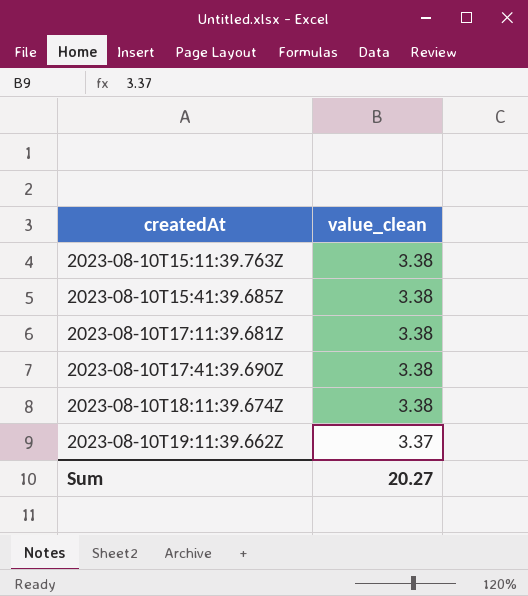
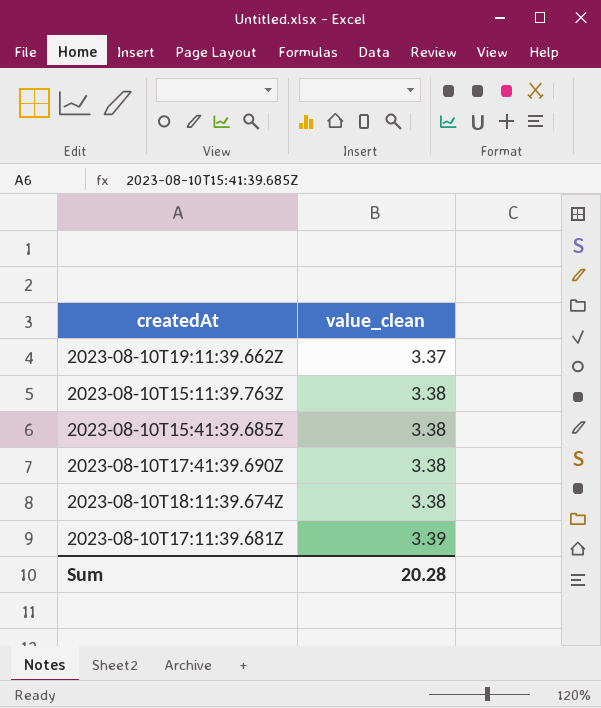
row order: createdAt ascending -> value_clean ascending
2023-08-10T17:11:39.681Z | value_clean: 3.38 -> 3.39
Sum | value_clean: 20.27 -> 20.28

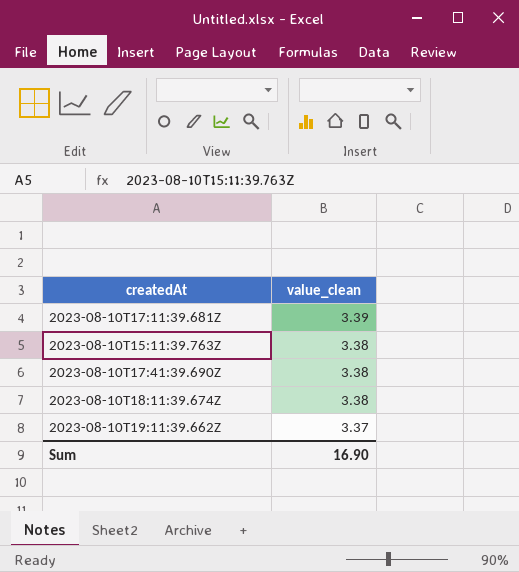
row order: value_clean ascending -> value_clean descending
row 2023-08-10T15:41:39.685Z: 3.38 -> none
Sum | value_clean: 20.28 -> 16.90

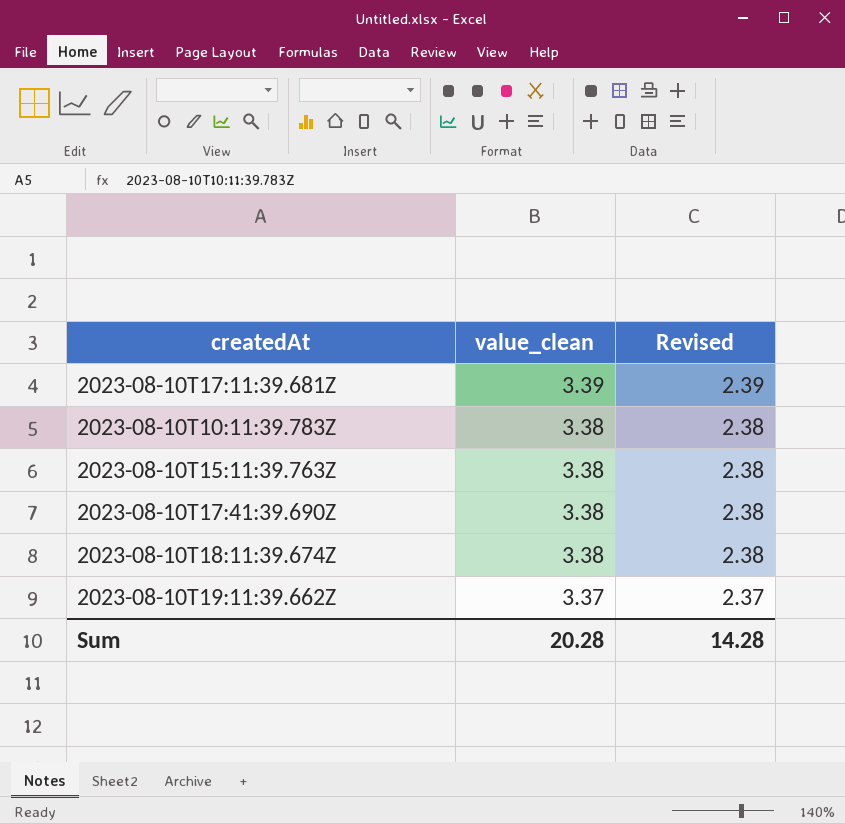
column Revised | formula: none -> [value_clean] - 1
row 2023-08-10T10:11:39.783Z: none -> 3.38 | 2.38
Sum | value_clean: 16.90 -> 20.28

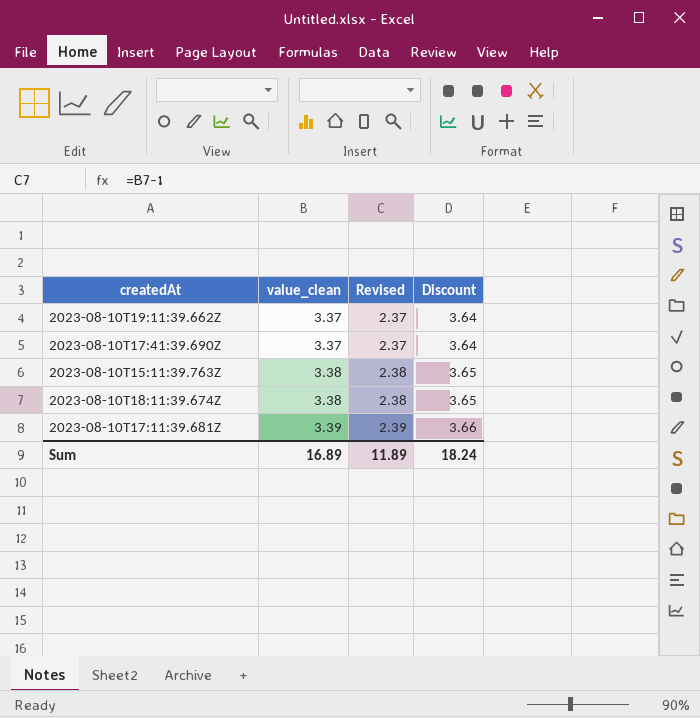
row order: value_clean descending -> value_clean ascending
column Discount | formula: none -> [value_clean] * 1.08
row 2023-08-10T10:11:39.783Z: 3.38 | 2.38 -> none
2023-08-10T17:41:39.690Z | value_clean: 3.38 -> 3.37
2023-08-10T17:41:39.690Z | Revised: 2.38 -> 2.37
Sum | value_clean: 20.28 -> 16.89
Sum | Revised: 14.28 -> 11.89

